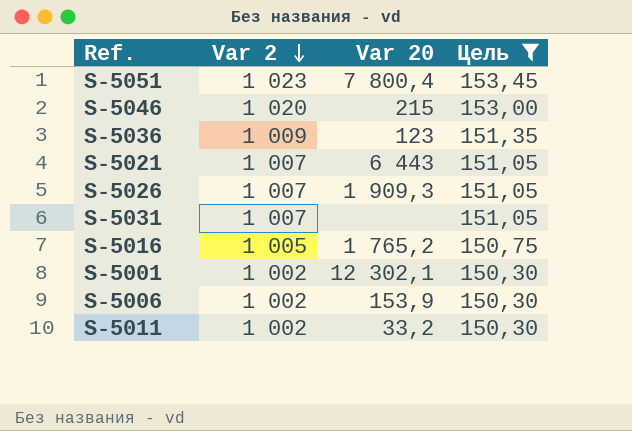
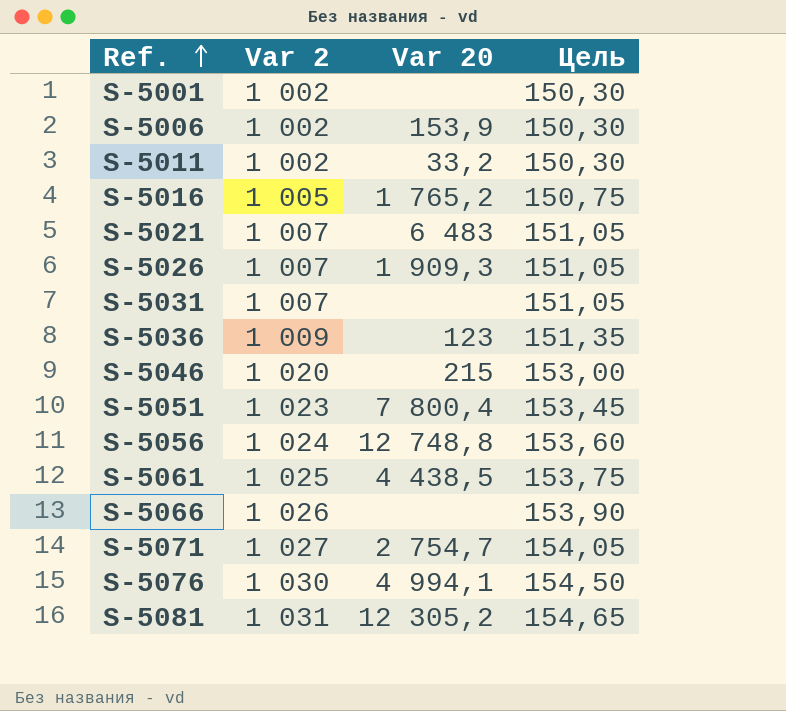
filter: Цель <= 153,45 -> none
row order: Var 2 descending -> Ref. ascending
S-5001 | Var 20: 12 302,1 -> none
S-5021 | Var 20: 6 443 -> 6 483

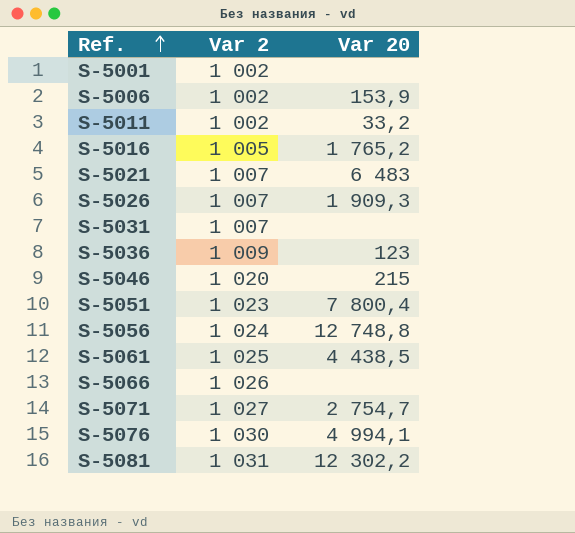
column Цель | formula: [Var 2] * 0,15 -> none
S-5081 | Var 20: 12 305,2 -> 12 302,2

